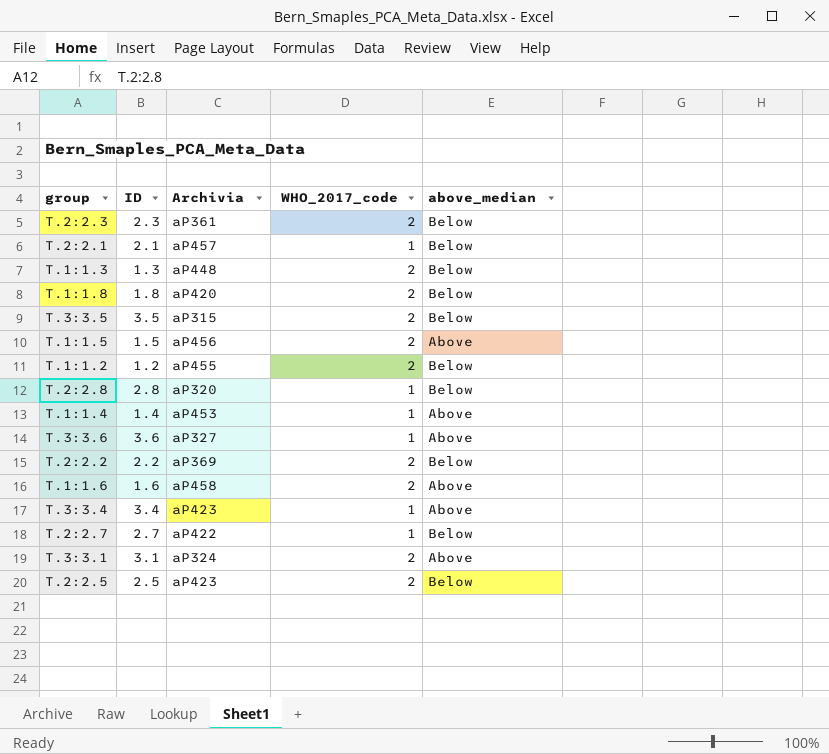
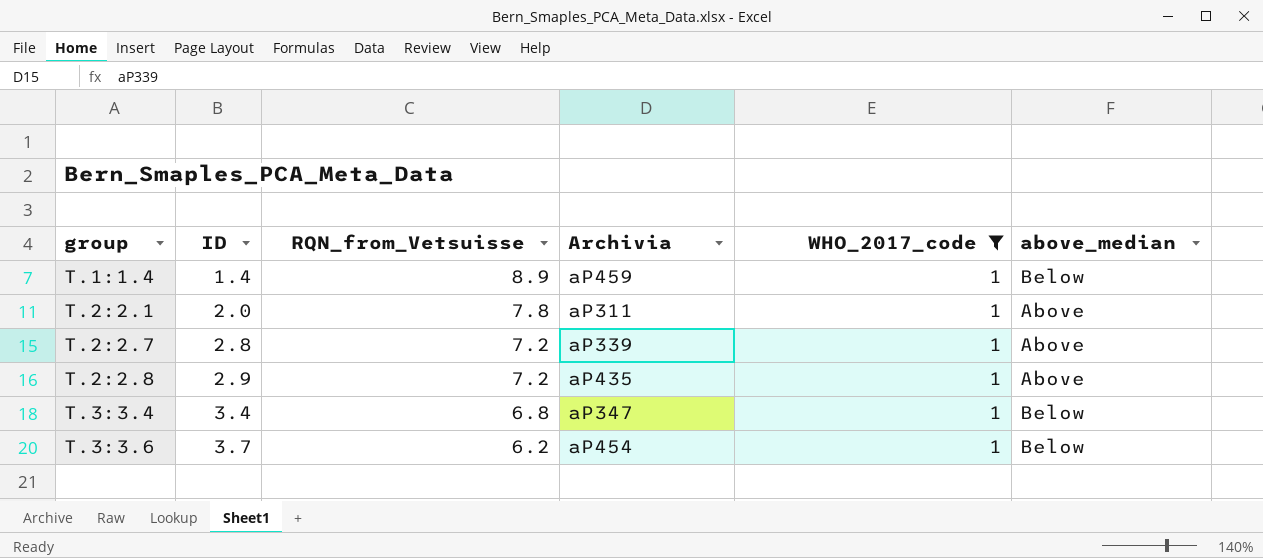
filter: none -> WHO_2017_code = 1
row order: none -> group ascending
column RQN_from_Vetsuisse | position: none -> 3
T.1:1.4 | Archivia: aP453 -> aP459
T.1:1.4 | above_median: Above -> Below
T.2:2.1 | ID: 2.1 -> 2.0
T.2:2.1 | Archivia: aP457 -> aP311
T.2:2.1 | above_median: Below -> Above
T.2:2.7 | ID: 2.7 -> 2.8
T.2:2.7 | Archivia: aP422 -> aP339
T.2:2.7 | above_median: Below -> Above
T.2:2.8 | ID: 2.8 -> 2.9
T.2:2.8 | Archivia: aP320 -> aP435
T.2:2.8 | above_median: Below -> Above
T.3:3.4 | Archivia: aP423 -> aP347
T.3:3.4 | above_median: Above -> Below
T.3:3.6 | ID: 3.6 -> 3.7
T.3:3.6 | Archivia: aP327 -> aP454
T.3:3.6 | above_median: Above -> Below

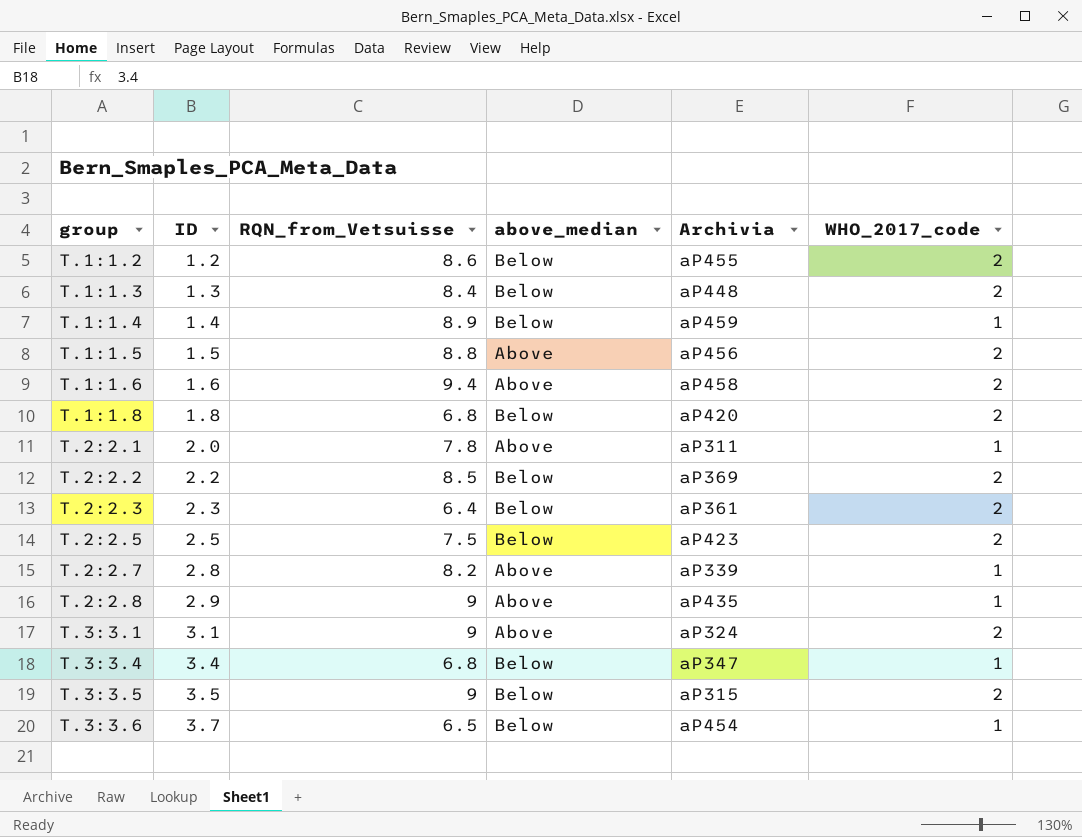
filter: WHO_2017_code = 1 -> none
column above_median | position: 6 -> 4
T.2:2.7 | RQN_from_Vetsuisse: 7.2 -> 8.2
T.2:2.8 | RQN_from_Vetsuisse: 7.2 -> 9
T.3:3.6 | RQN_from_Vetsuisse: 6.2 -> 6.5

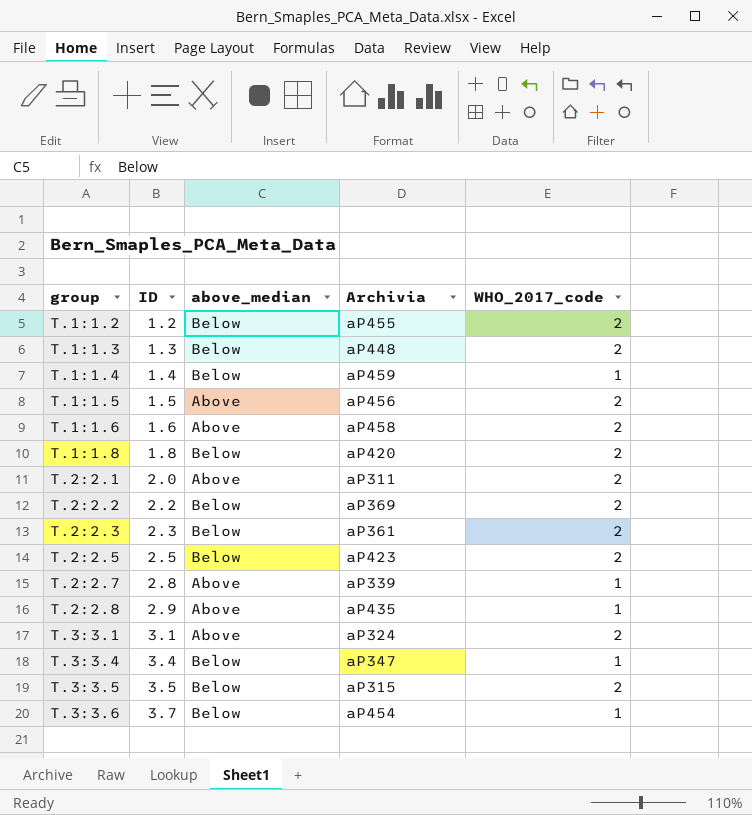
column RQN_from_Vetsuisse | position: 3 -> none
T.2:2.1 | WHO_2017_code: 1 -> 2

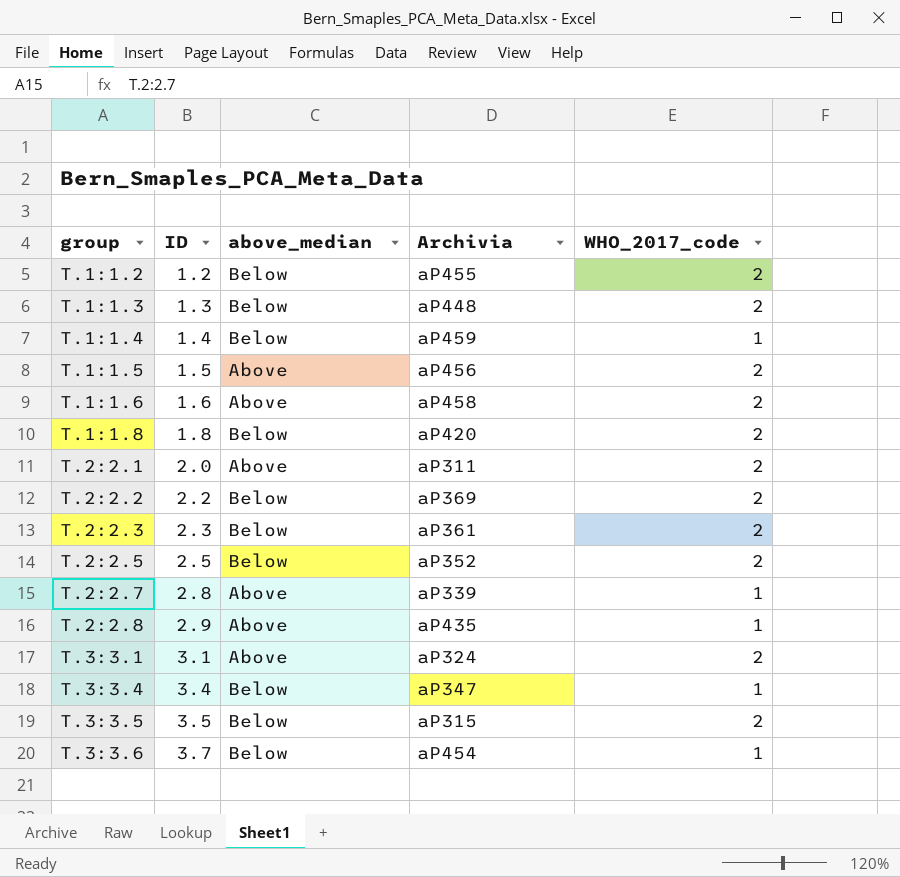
T.2:2.5 | Archivia: aP423 -> aP352

